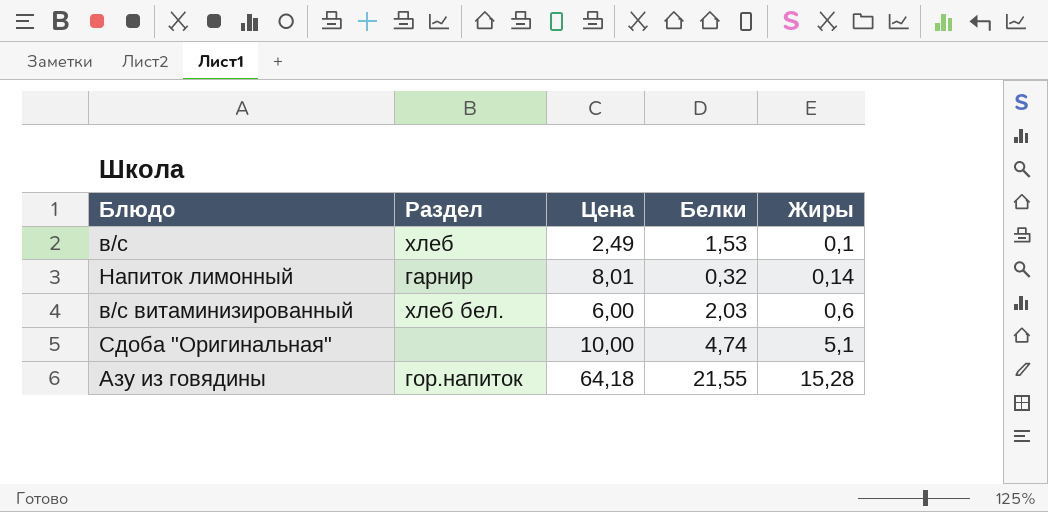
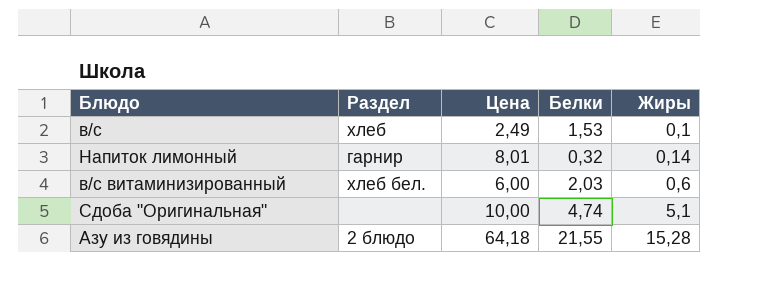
Азу из говядины | Раздел: гор.напиток -> 2 блюдо

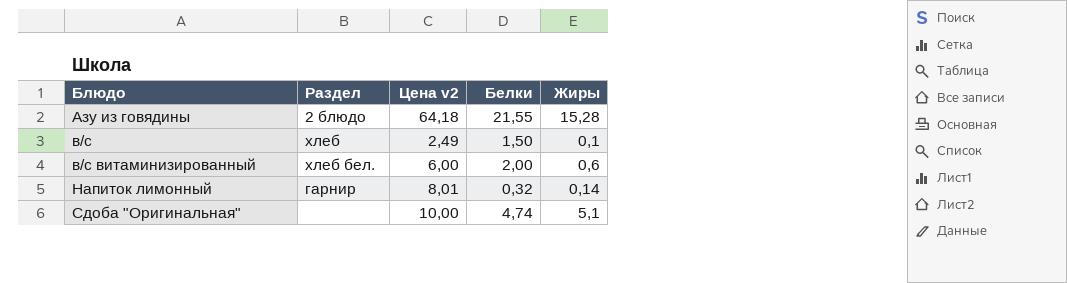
row order: Жиры ascending -> Блюдо ascending
column name: Цена -> Цена v2
в/с | Белки: 1,53 -> 1,50
в/с витаминизированный | Белки: 2,03 -> 2,00

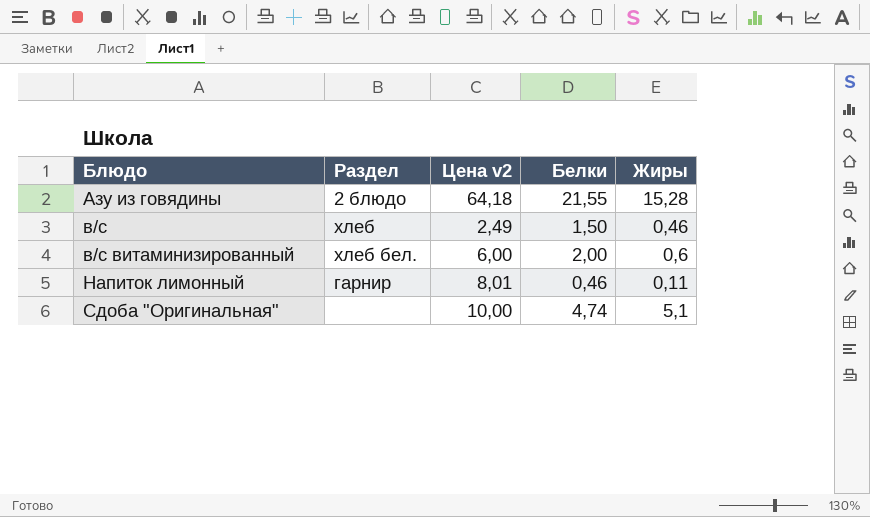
в/с | Жиры: 0,1 -> 0,46
Напиток лимонный | Белки: 0,32 -> 0,46
Напиток лимонный | Жиры: 0,14 -> 0,11

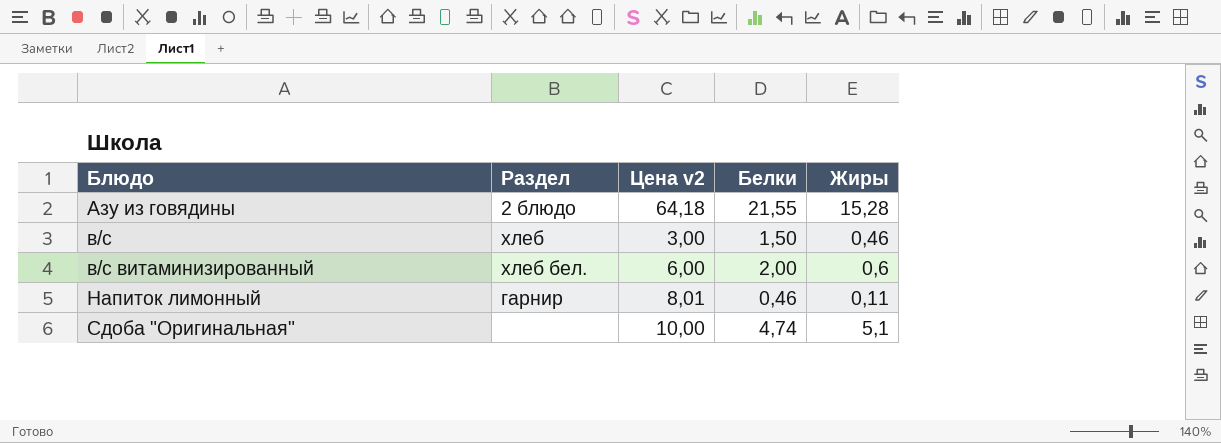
в/с | Цена v2: 2,49 -> 3,00

